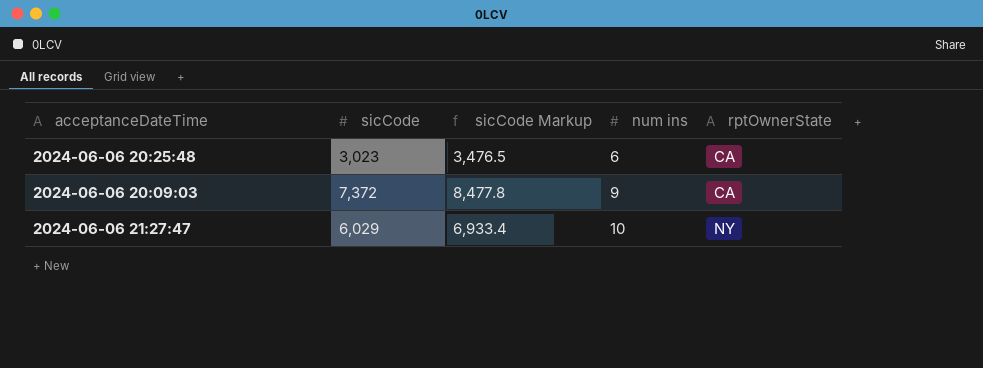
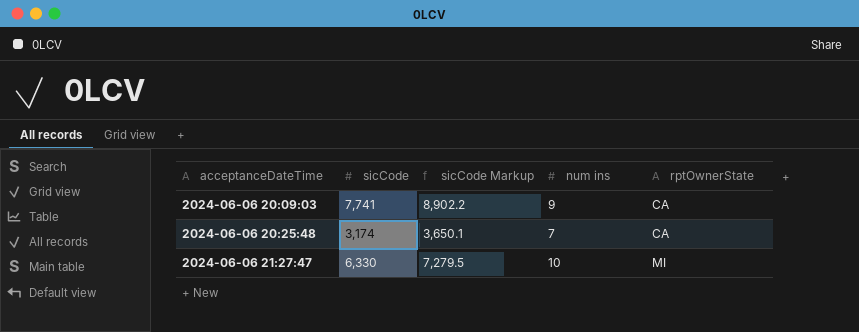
row order: num ins ascending -> acceptanceDateTime ascending
2024-06-06 20:09:03 | sicCode: 7,372 -> 7,741
2024-06-06 20:09:03 | sicCode Markup: 8,477.8 -> 8,902.2
2024-06-06 20:25:48 | sicCode: 3,023 -> 3,174
2024-06-06 20:25:48 | sicCode Markup: 3,476.5 -> 3,650.1
2024-06-06 20:25:48 | num ins: 6 -> 7
2024-06-06 21:27:47 | sicCode: 6,029 -> 6,330
2024-06-06 21:27:47 | sicCode Markup: 6,933.4 -> 7,279.5
2024-06-06 21:27:47 | rptOwnerState: NY -> MI

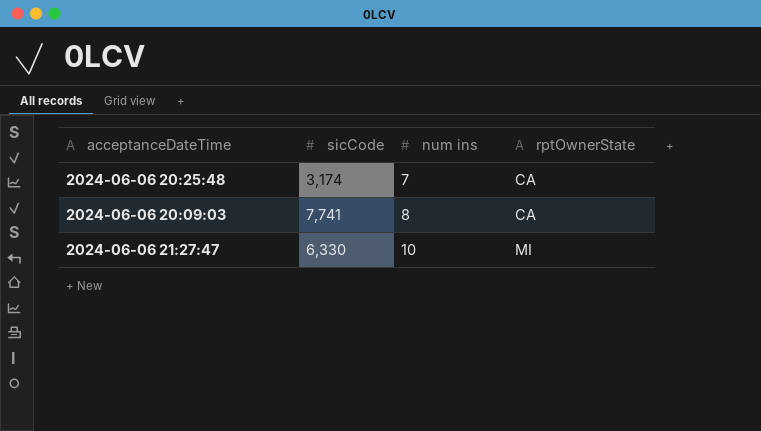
row order: acceptanceDateTime ascending -> num ins ascending
column sicCode Markup | formula: [sicCode] * 1.15 -> none
2024-06-06 20:09:03 | num ins: 9 -> 8

